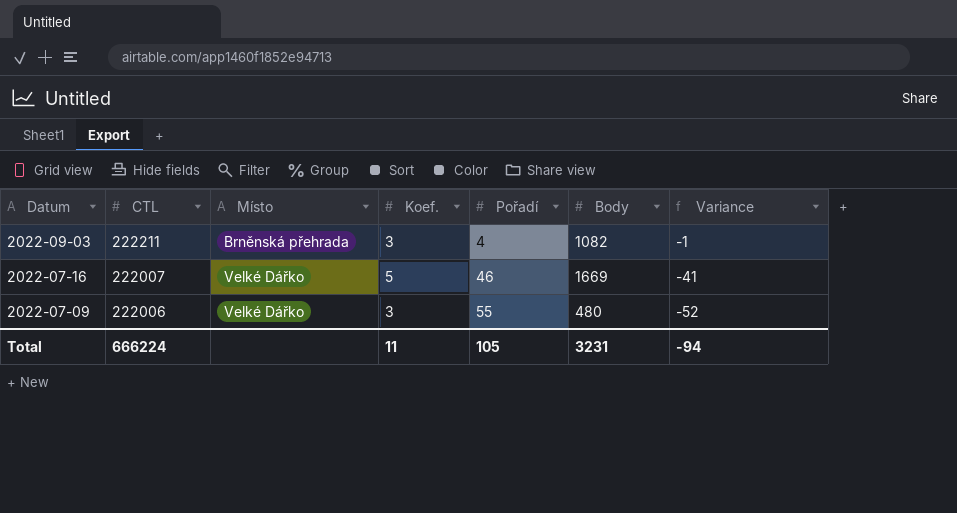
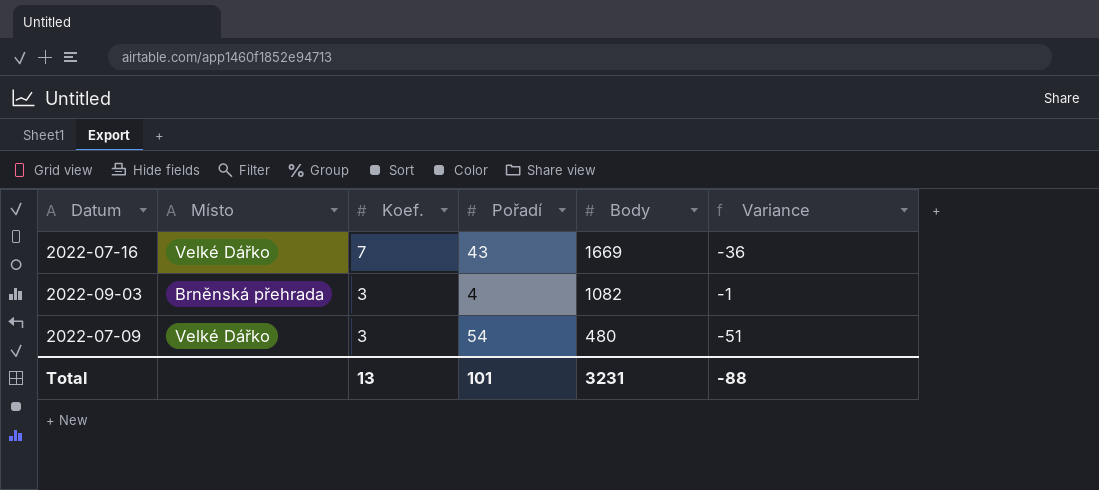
row order: Datum descending -> Koef. descending
column CTL | position: 2 -> none
2022-07-16 | Koef.: 5 -> 7
2022-07-16 | Pořadí: 46 -> 43
2022-07-16 | Variance: -41 -> -36
2022-07-09 | Pořadí: 55 -> 54
2022-07-09 | Variance: -52 -> -51
Total | Koef.: 11 -> 13
Total | Pořadí: 105 -> 101
Total | Variance: -94 -> -88

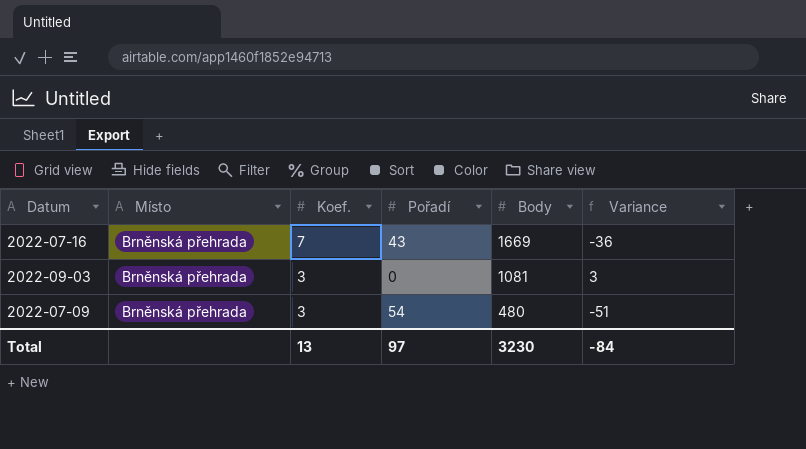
2022-07-16 | Místo: Velké Dářko -> Brněnská přehrada
2022-09-03 | Pořadí: 4 -> 0
2022-09-03 | Body: 1082 -> 1081
2022-09-03 | Variance: -1 -> 3
2022-07-09 | Místo: Velké Dářko -> Brněnská přehrada
Total | Pořadí: 101 -> 97
Total | Body: 3231 -> 3230
Total | Variance: -88 -> -84

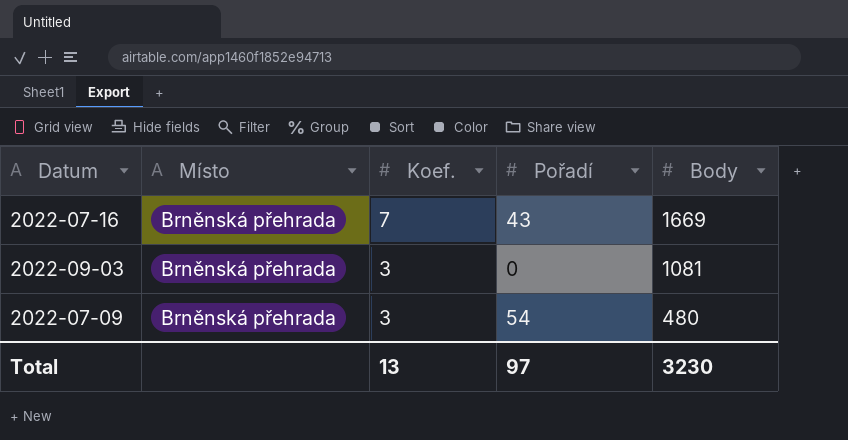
column Variance | formula: [Koef.] - [Pořadí] -> none

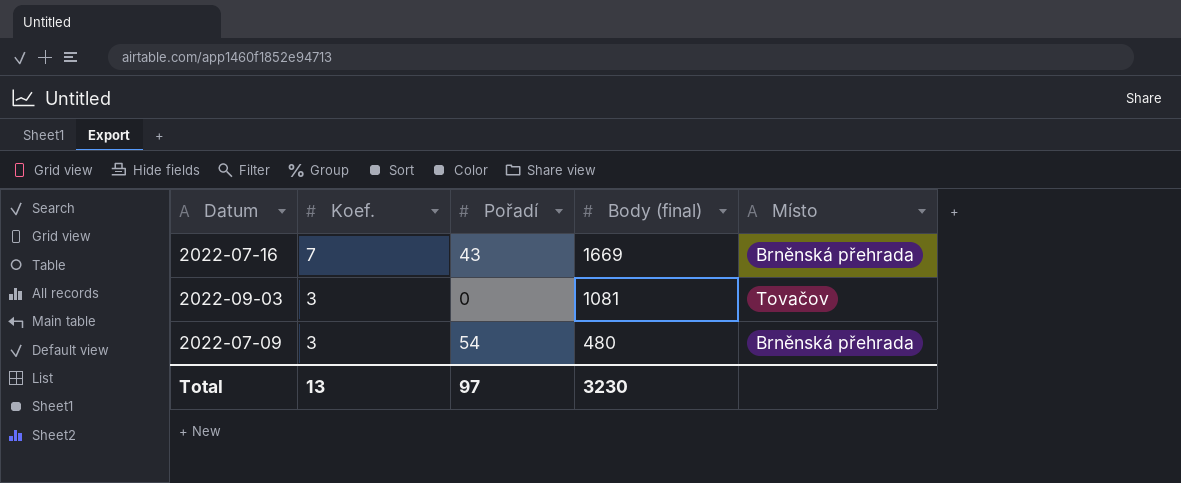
column name: Body -> Body (final)
column Místo | position: 2 -> 5
2022-09-03 | Místo: Brněnská přehrada -> Tovačov

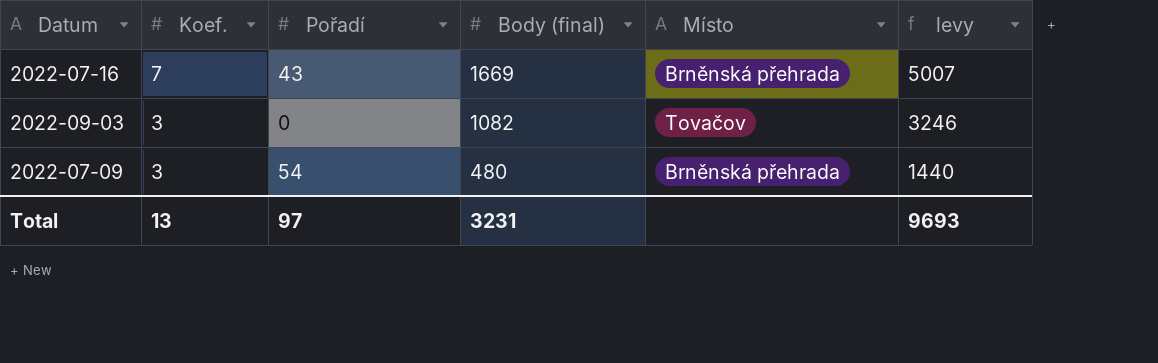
column levy | formula: none -> [Body (final)] * 3
2022-09-03 | Body (final): 1081 -> 1082
Total | Body (final): 3230 -> 3231

